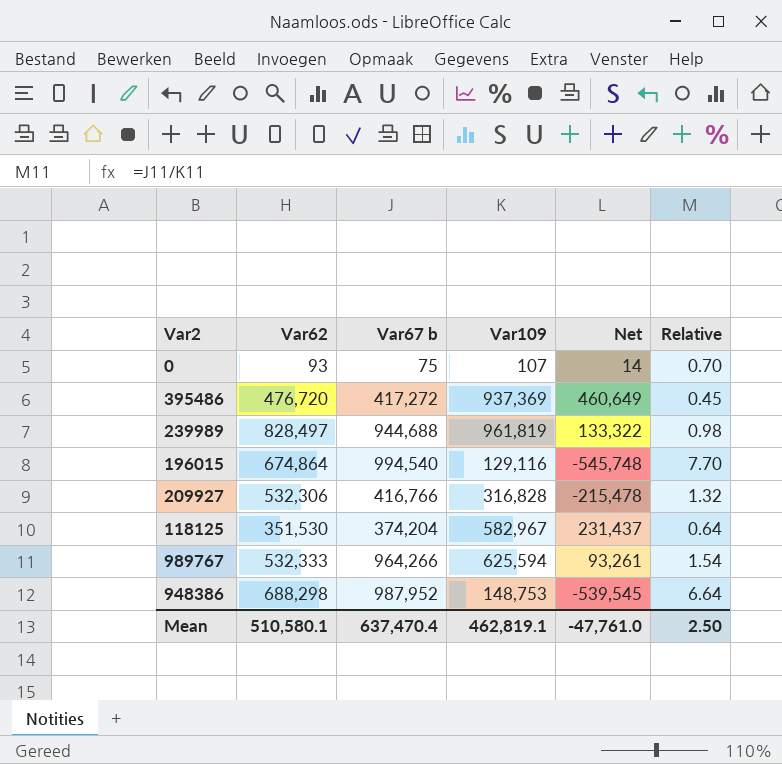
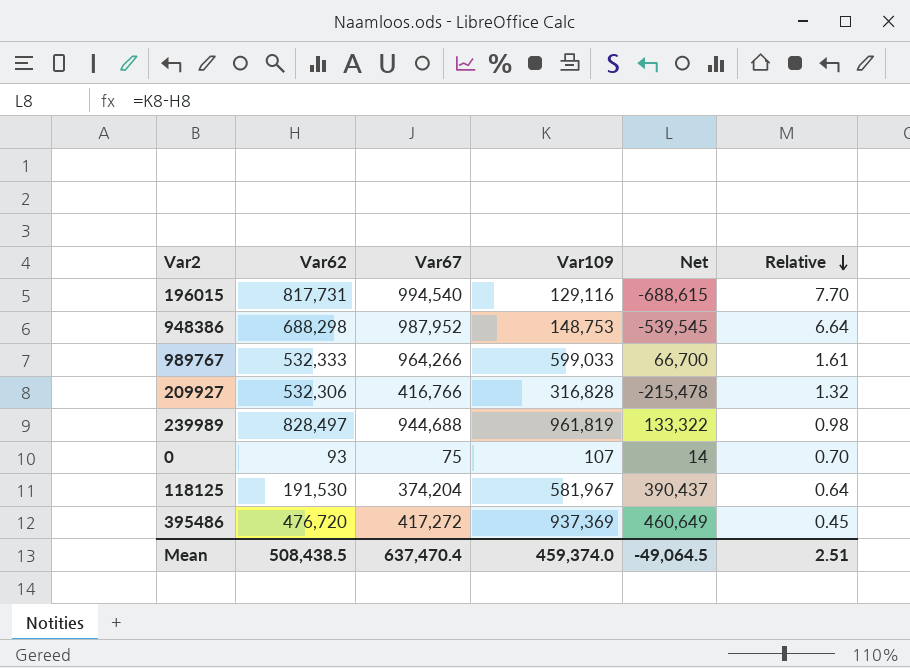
row order: none -> Relative descending
column name: Var67 b -> Var67
196015 | Var62: 674,864 -> 817,731
196015 | Net: -545,748 -> -688,615
989767 | Var109: 625,594 -> 599,033
989767 | Net: 93,261 -> 66,700
989767 | Relative: 1.54 -> 1.61
118125 | Var62: 351,530 -> 191,530
118125 | Var109: 582,967 -> 581,967
118125 | Net: 231,437 -> 390,437
Mean | Var62: 510,580.1 -> 508,438.5
Mean | Var109: 462,819.1 -> 459,374.0
Mean | Net: -47,761.0 -> -49,064.5
Mean | Relative: 2.50 -> 2.51

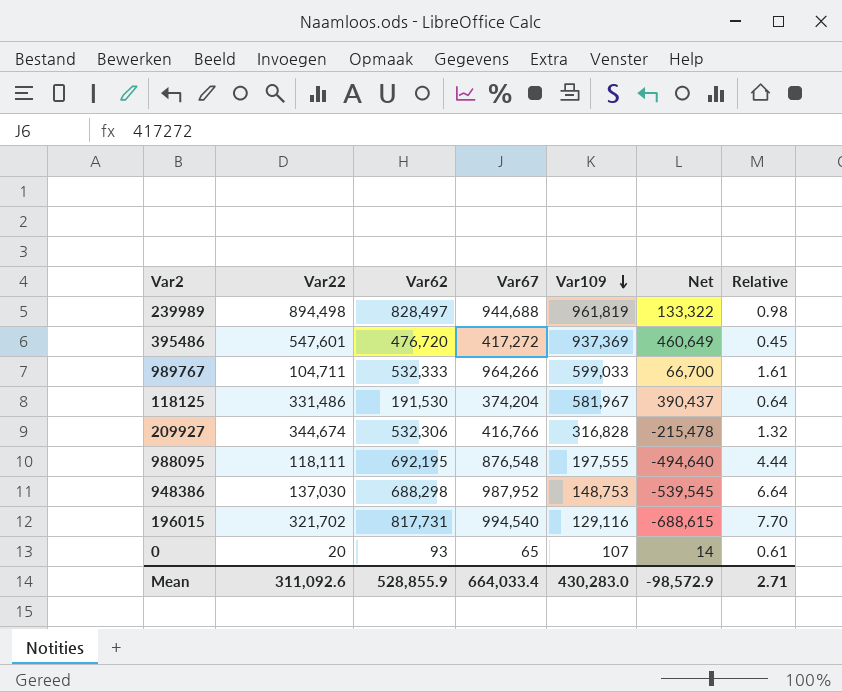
row order: Relative descending -> Var109 descending
column Var22 | position: none -> 2
row 988095: none -> 118,111 | 692,195 | 876,548 | 197,555 | -494,640 | 4.44
0 | Var67: 75 -> 65
0 | Relative: 0.70 -> 0.61
Mean | Var62: 508,438.5 -> 528,855.9
Mean | Var67: 637,470.4 -> 664,033.4
Mean | Var109: 459,374.0 -> 430,283.0
Mean | Net: -49,064.5 -> -98,572.9
Mean | Relative: 2.51 -> 2.71

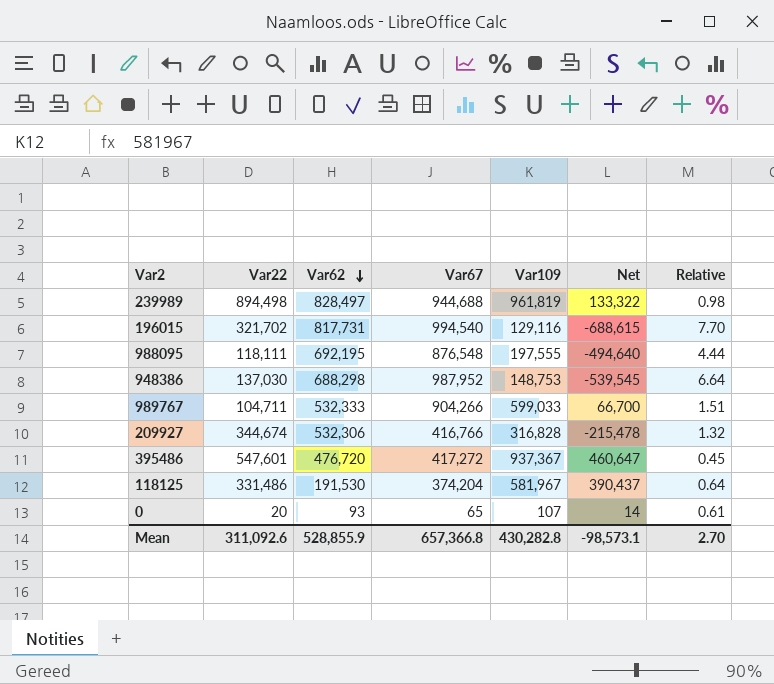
row order: Var109 descending -> Var62 descending
989767 | Var67: 964,266 -> 904,266
989767 | Relative: 1.61 -> 1.51
395486 | Var109: 937,369 -> 937,367
395486 | Net: 460,649 -> 460,647
Mean | Var67: 664,033.4 -> 657,366.8
Mean | Var109: 430,283.0 -> 430,282.8
Mean | Net: -98,572.9 -> -98,573.1
Mean | Relative: 2.71 -> 2.70

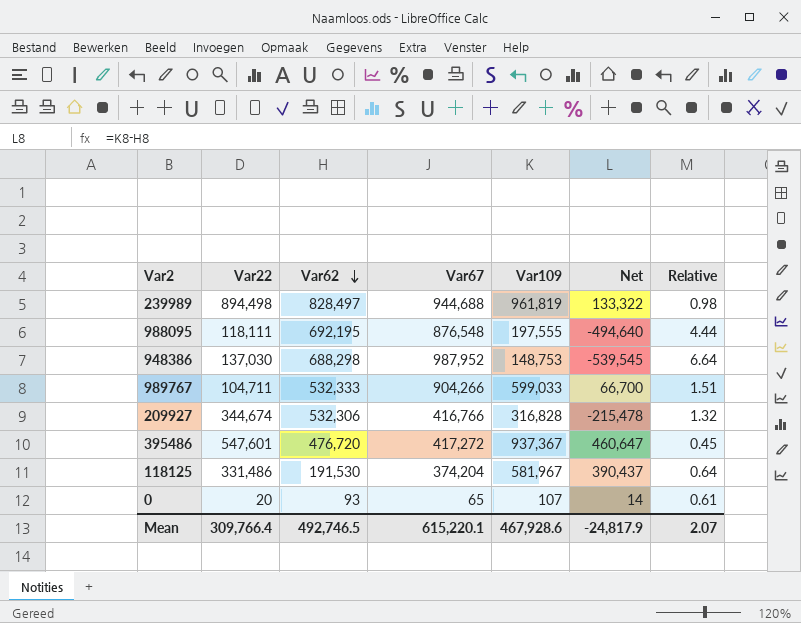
row 196015: 321,702 | 817,731 | 994,540 | 129,116 | -688,615 | 7.70 -> none
Mean | Var22: 311,092.6 -> 309,766.4
Mean | Var62: 528,855.9 -> 492,746.5
Mean | Var67: 657,366.8 -> 615,220.1
Mean | Var109: 430,282.8 -> 467,928.6
Mean | Net: -98,573.1 -> -24,817.9
Mean | Relative: 2.70 -> 2.07

